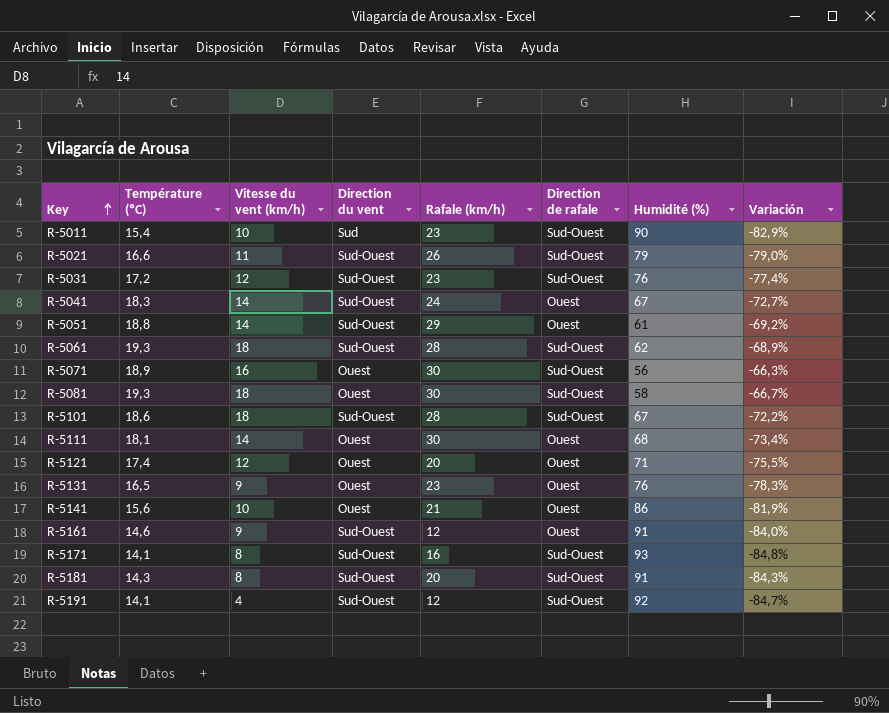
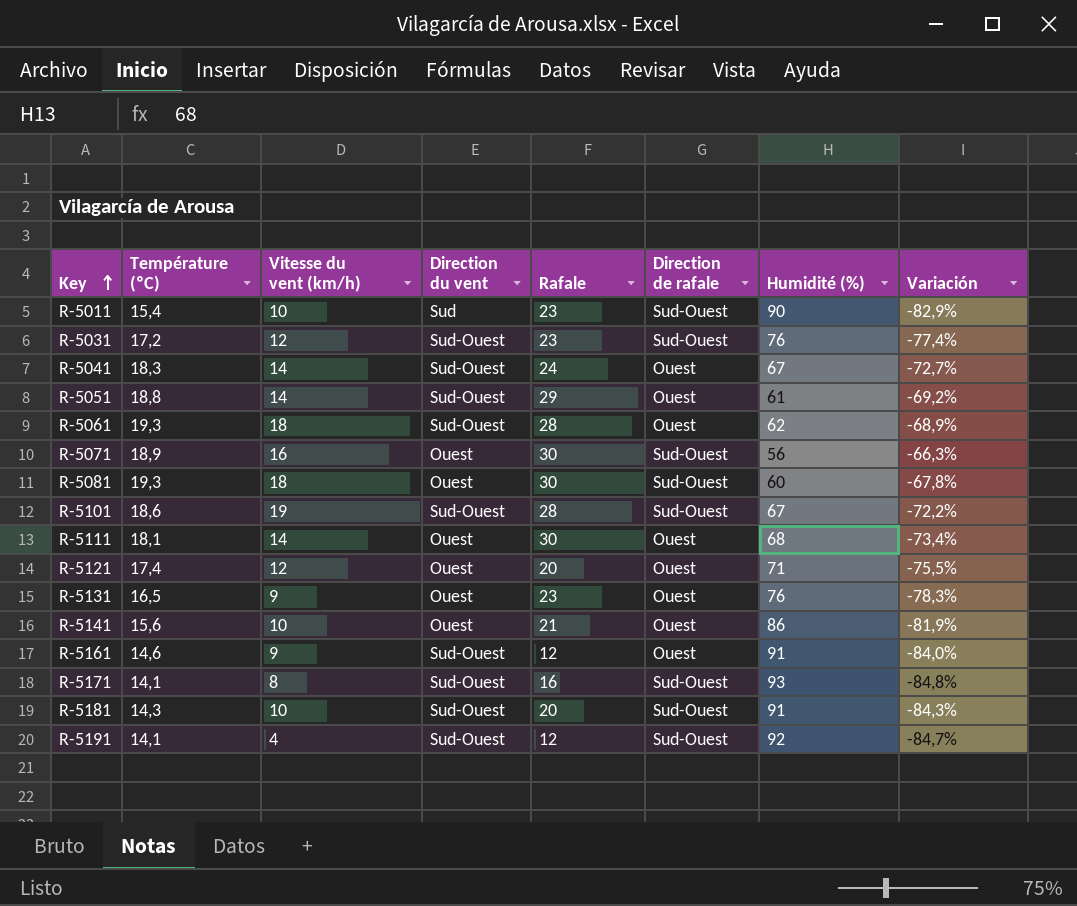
column name: Rafale (km/h) -> Rafale
row R-5021: 16,6 | 11 | Sud-Ouest | 26 | Sud-Ouest | 79 | -79,0% -> none
R-5061 | Direction de rafale: Sud-Ouest -> Ouest
R-5081 | Humidité (%): 58 -> 60
R-5081 | Variación: -66,7% -> -67,8%
R-5101 | Vitesse du vent (km/h): 18 -> 19
R-5181 | Vitesse du vent (km/h): 8 -> 10

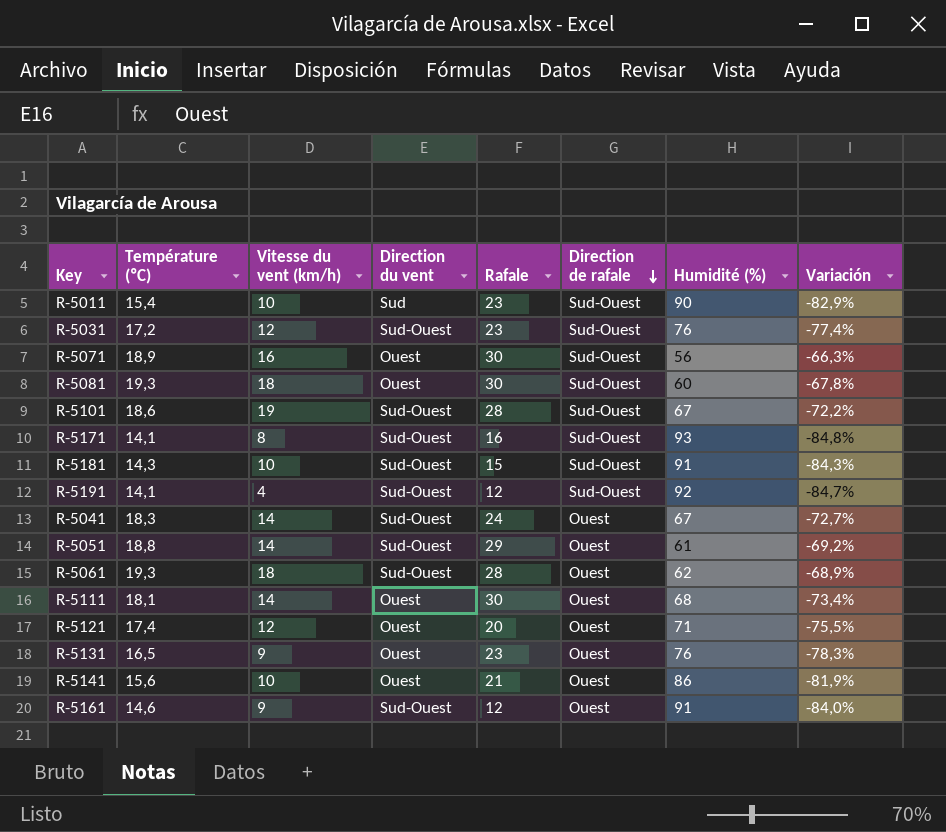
row order: Key ascending -> Direction de rafale descending
R-5181 | Rafale: 20 -> 15

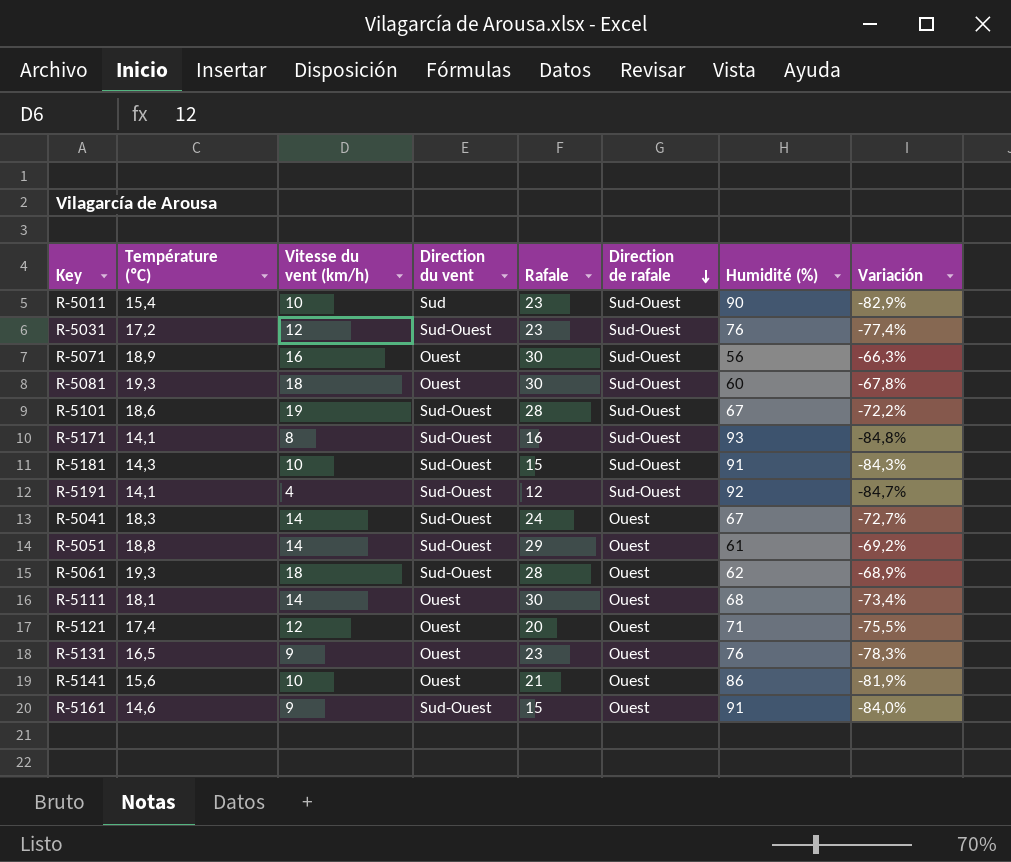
R-5161 | Rafale: 12 -> 15

